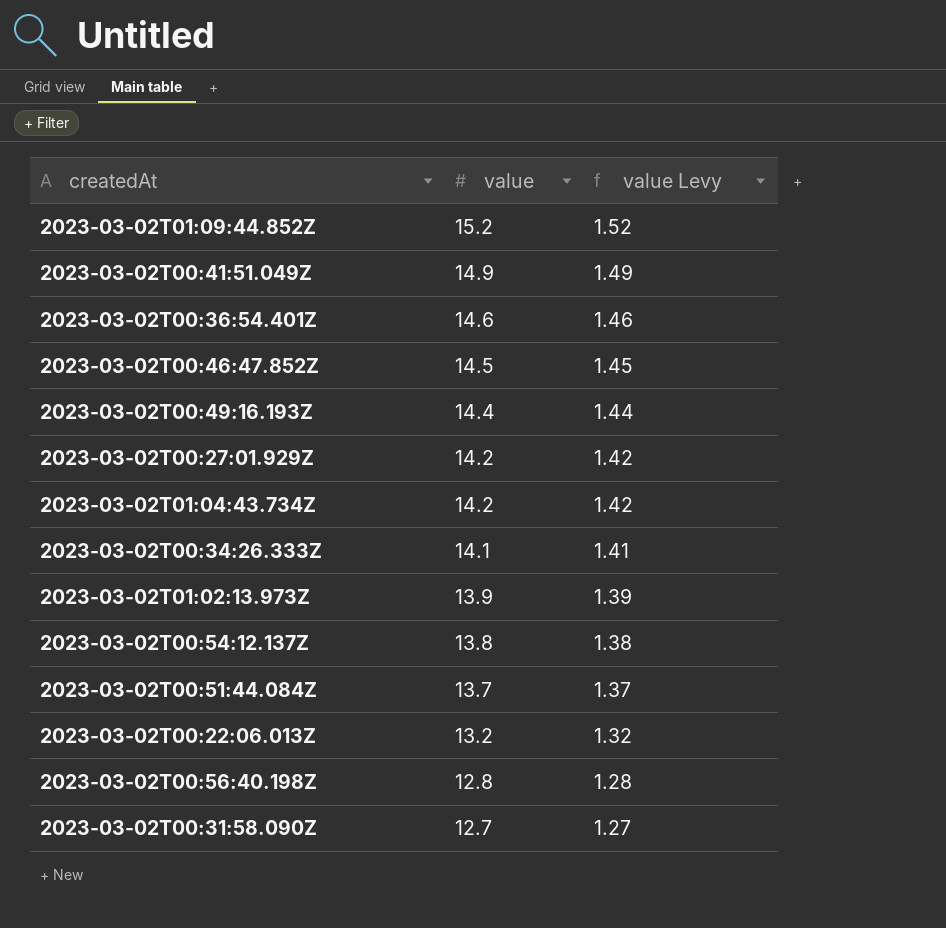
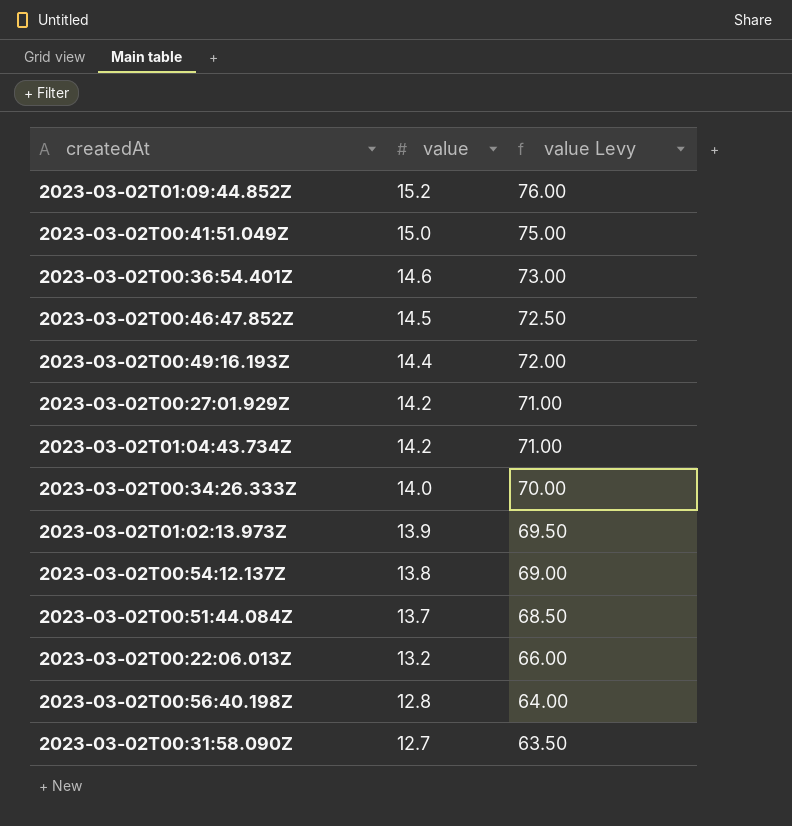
column value Levy | formula: [value] * 0.1 -> [value] * 5
2023-03-02T00:41:51.049Z | value: 14.9 -> 15.0
2023-03-02T00:34:26.333Z | value: 14.1 -> 14.0

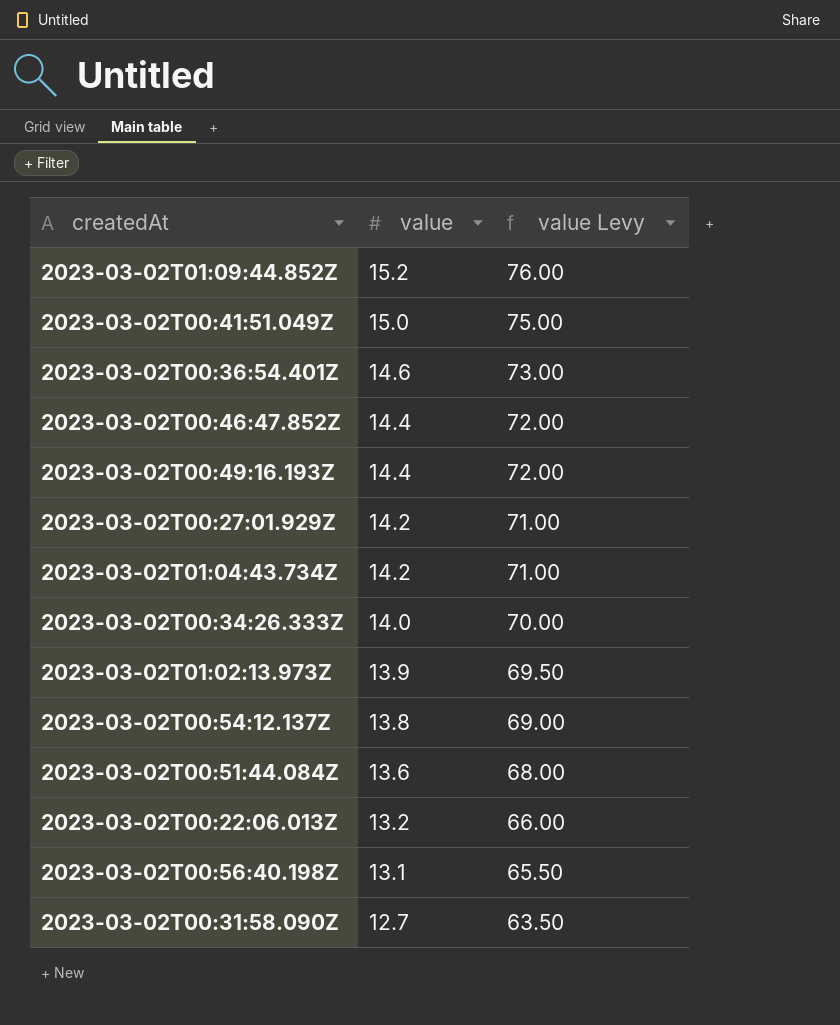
2023-03-02T00:46:47.852Z | value: 14.5 -> 14.4
2023-03-02T00:46:47.852Z | value Levy: 72.50 -> 72.00
2023-03-02T00:51:44.084Z | value: 13.7 -> 13.6
2023-03-02T00:51:44.084Z | value Levy: 68.50 -> 68.00
2023-03-02T00:56:40.198Z | value: 12.8 -> 13.1
2023-03-02T00:56:40.198Z | value Levy: 64.00 -> 65.50

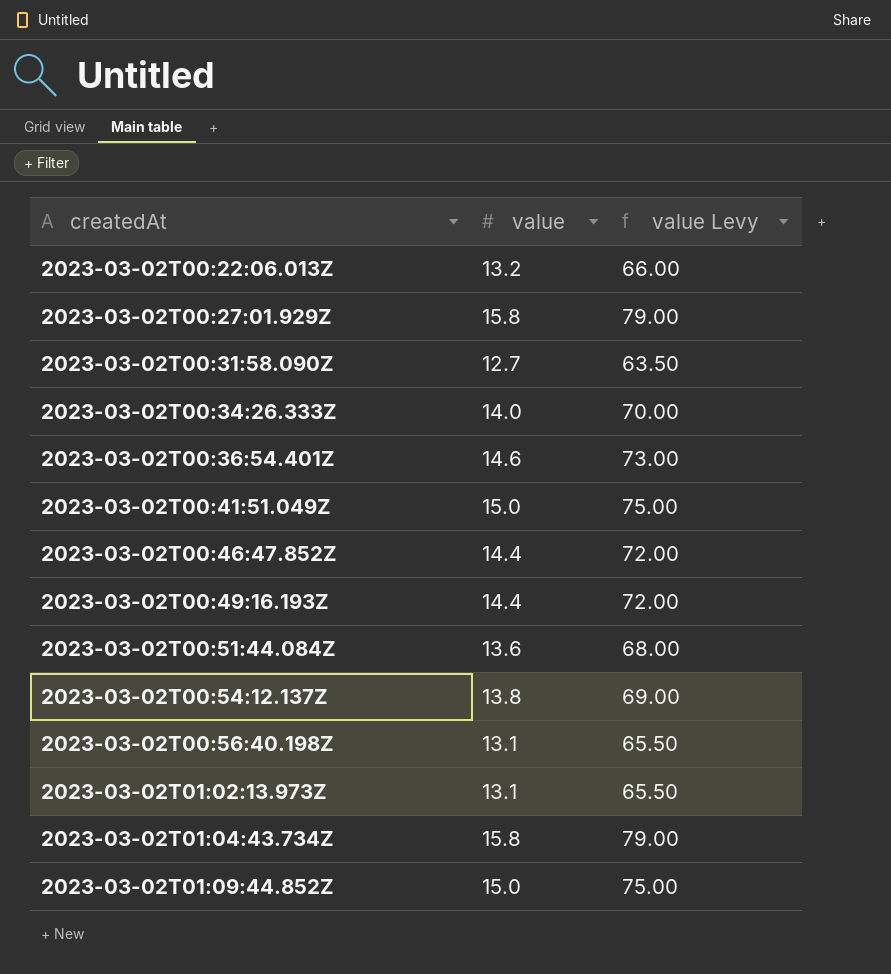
row order: value descending -> createdAt ascending
2023-03-02T00:27:01.929Z | value: 14.2 -> 15.8
2023-03-02T00:27:01.929Z | value Levy: 71.00 -> 79.00
2023-03-02T01:02:13.973Z | value: 13.9 -> 13.1
2023-03-02T01:02:13.973Z | value Levy: 69.50 -> 65.50
2023-03-02T01:04:43.734Z | value: 14.2 -> 15.8
2023-03-02T01:04:43.734Z | value Levy: 71.00 -> 79.00
2023-03-02T01:09:44.852Z | value: 15.2 -> 15.0
2023-03-02T01:09:44.852Z | value Levy: 76.00 -> 75.00

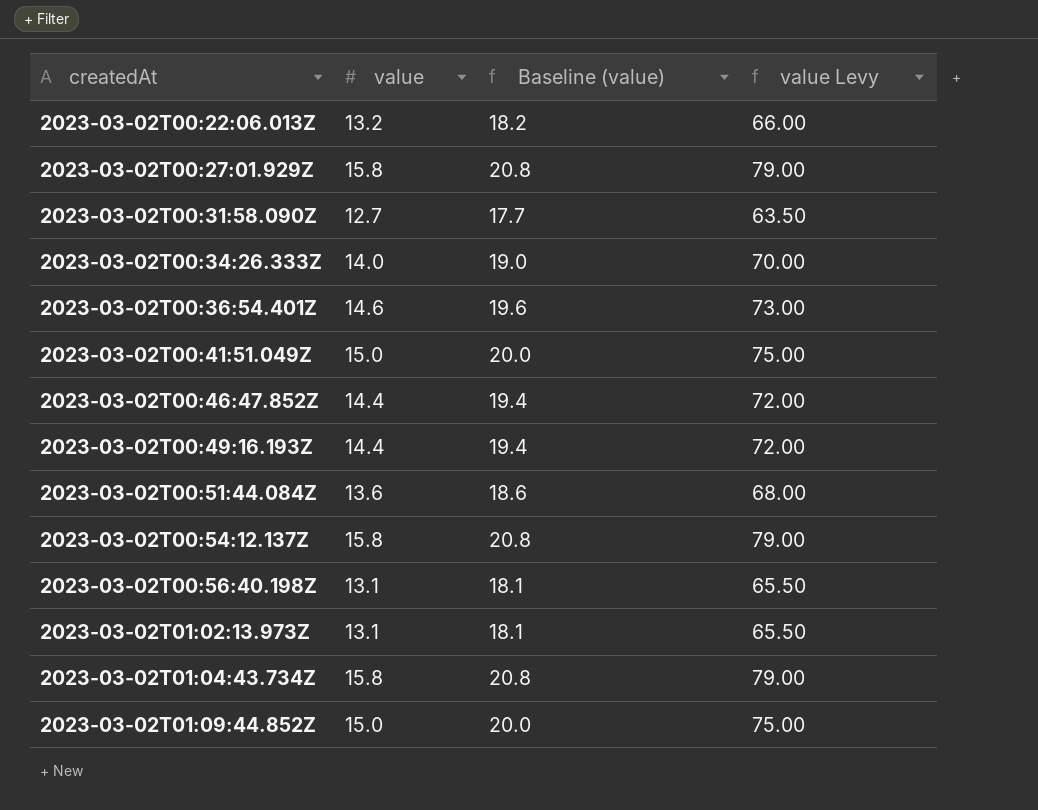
column Baseline (value) | formula: none -> [value] + 5
2023-03-02T00:54:12.137Z | value: 13.8 -> 15.8
2023-03-02T00:54:12.137Z | value Levy: 69.00 -> 79.00

